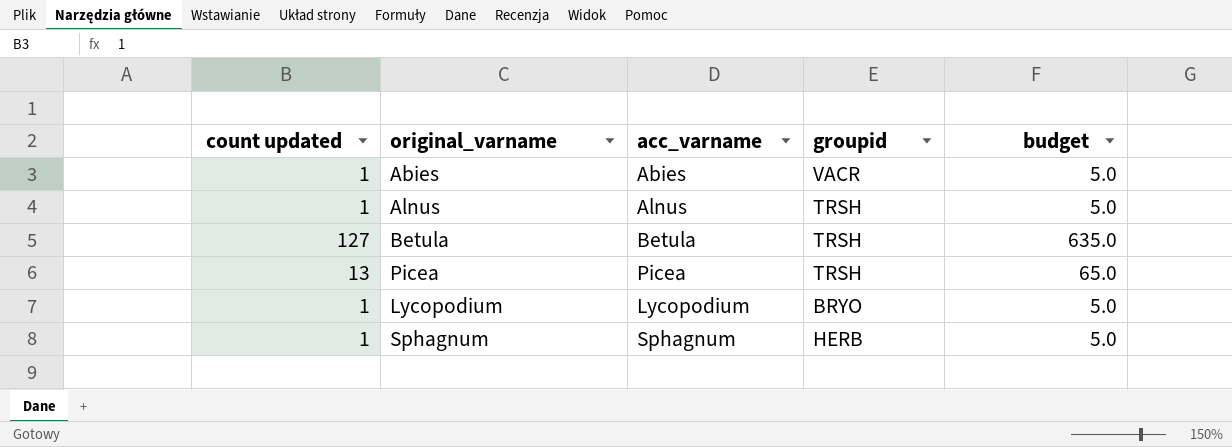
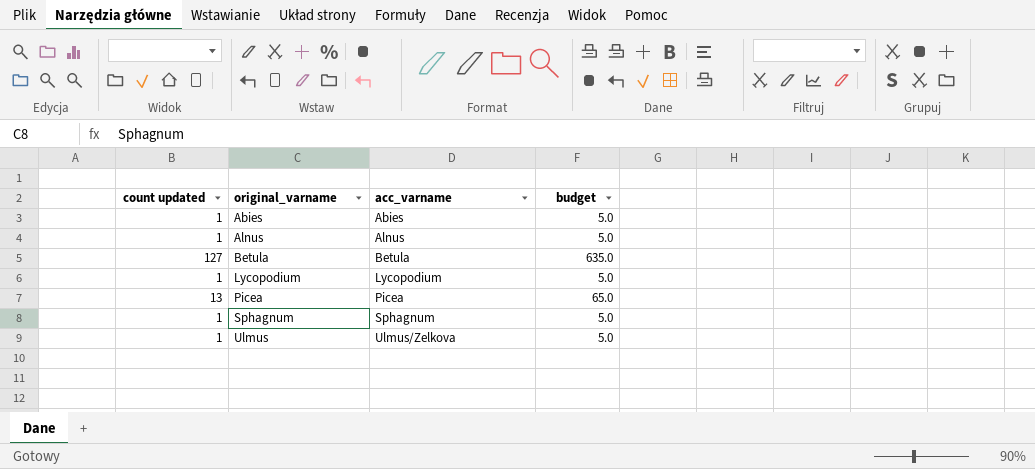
row order: none -> original_varname ascending
column groupid | position: 4 -> none
row Ulmus: none -> 1 | Ulmus/Zelkova | 5.0

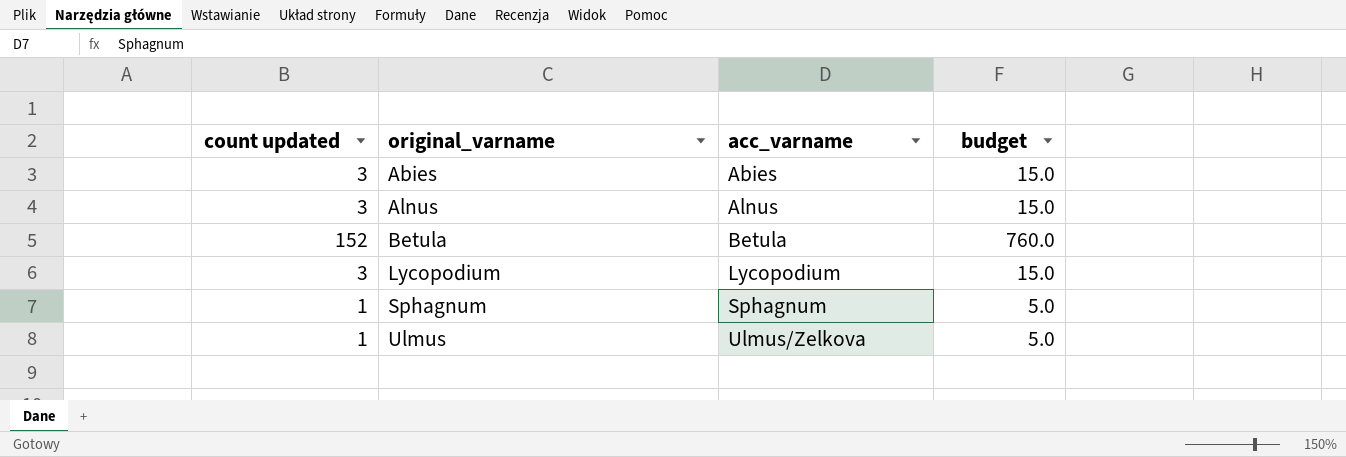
row Picea: 13 | Picea | 65.0 -> none
Abies | count updated: 1 -> 3
Abies | budget: 5.0 -> 15.0
Alnus | count updated: 1 -> 3
Alnus | budget: 5.0 -> 15.0
Betula | count updated: 127 -> 152
Betula | budget: 635.0 -> 760.0
Lycopodium | count updated: 1 -> 3
Lycopodium | budget: 5.0 -> 15.0

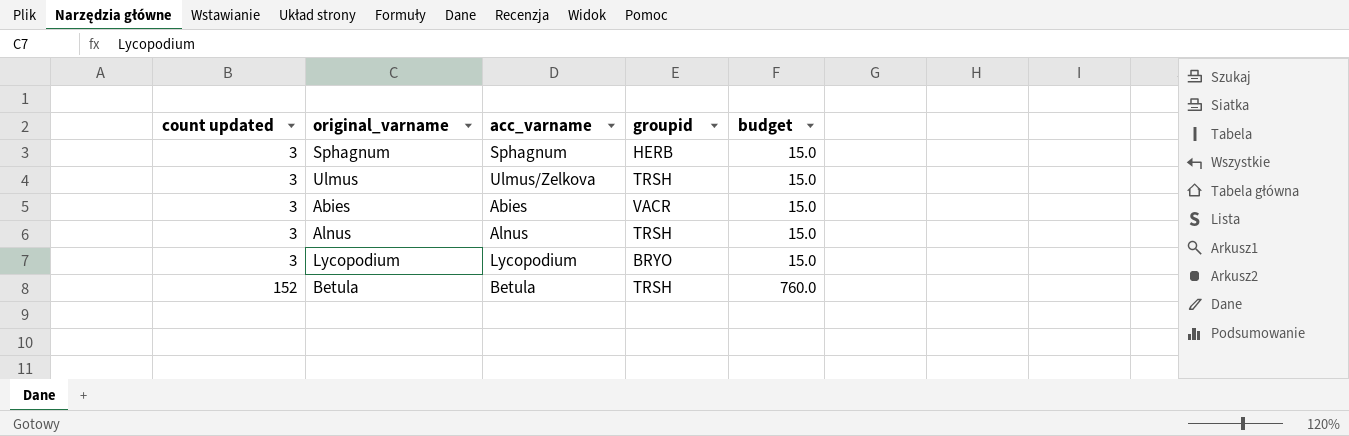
row order: original_varname ascending -> count updated ascending
column groupid | position: none -> 4
Sphagnum | count updated: 1 -> 3
Sphagnum | budget: 5.0 -> 15.0
Ulmus | count updated: 1 -> 3
Ulmus | budget: 5.0 -> 15.0

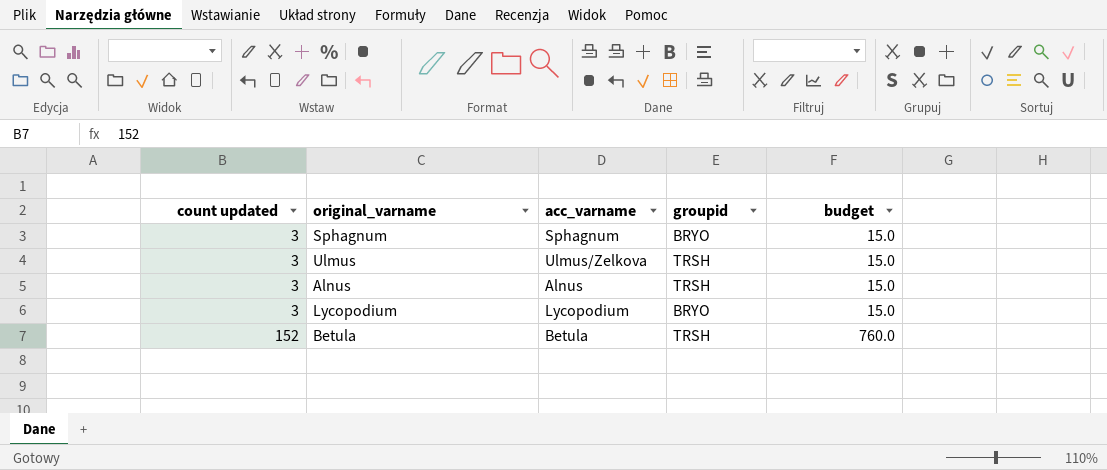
row Abies: 3 | Abies | VACR | 15.0 -> none
Sphagnum | groupid: HERB -> BRYO

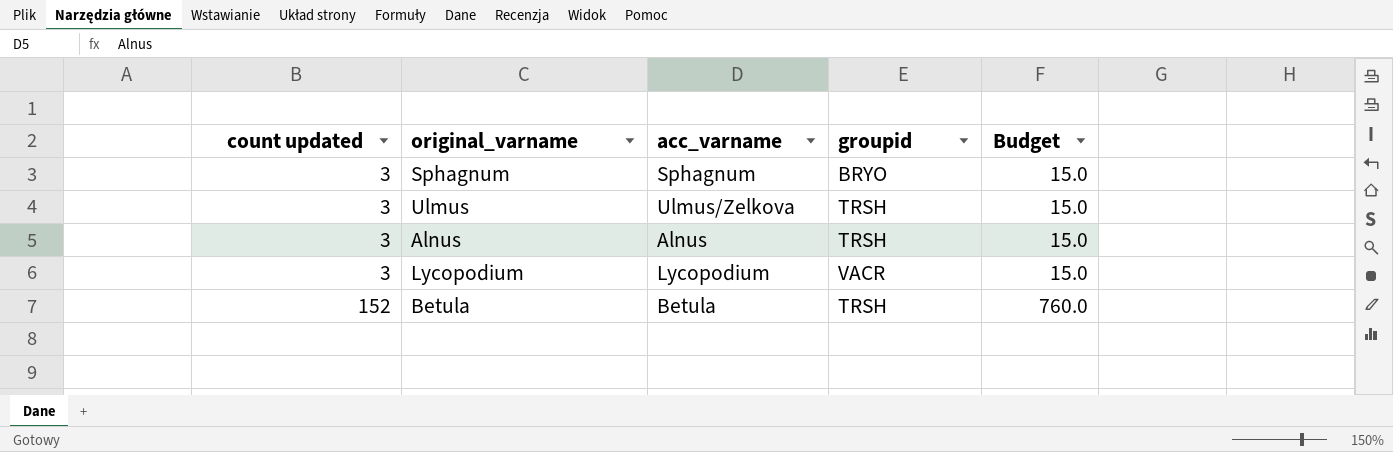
column name: budget -> Budget
Lycopodium | groupid: BRYO -> VACR

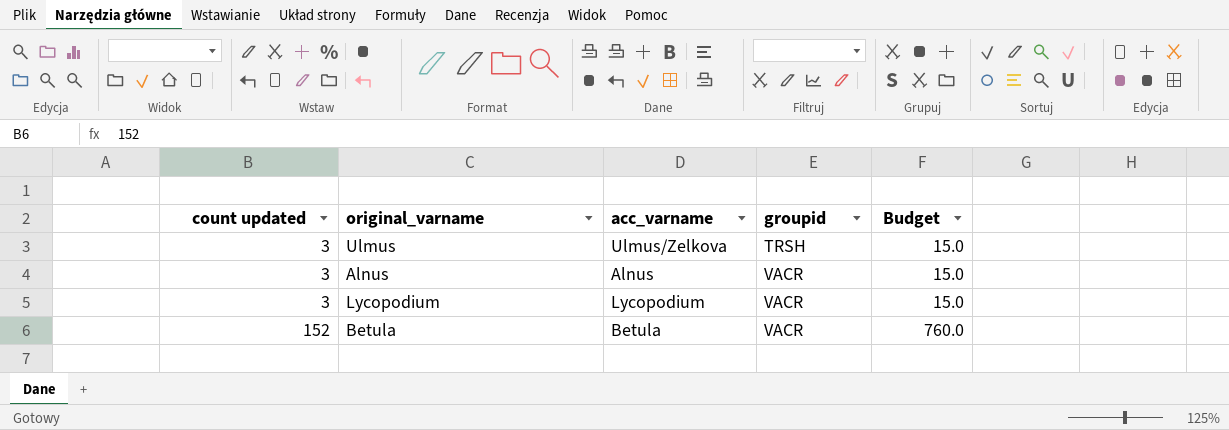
row Sphagnum: 3 | Sphagnum | BRYO | 15.0 -> none
Alnus | groupid: TRSH -> VACR
Betula | groupid: TRSH -> VACR

